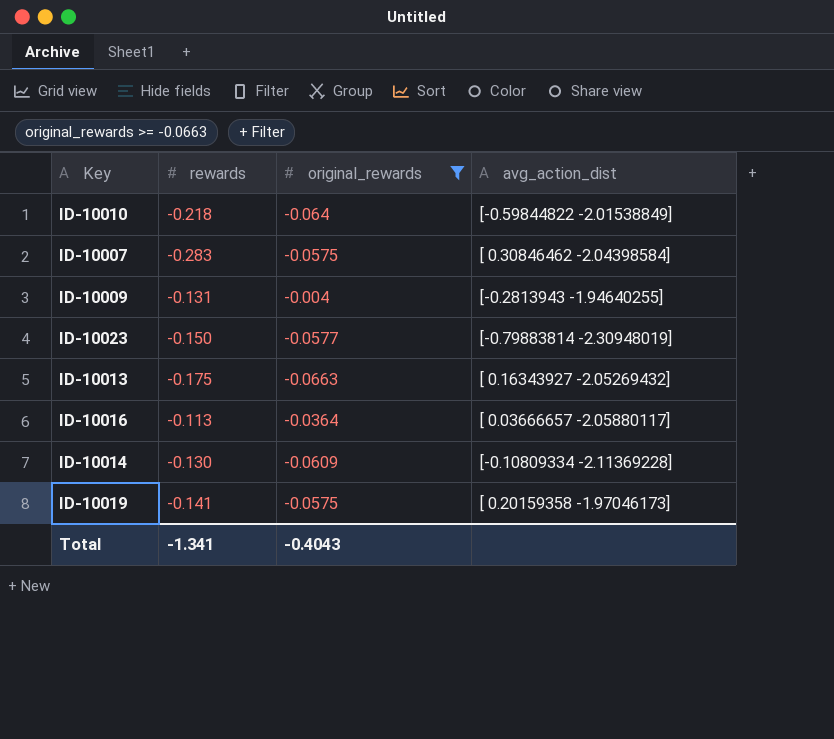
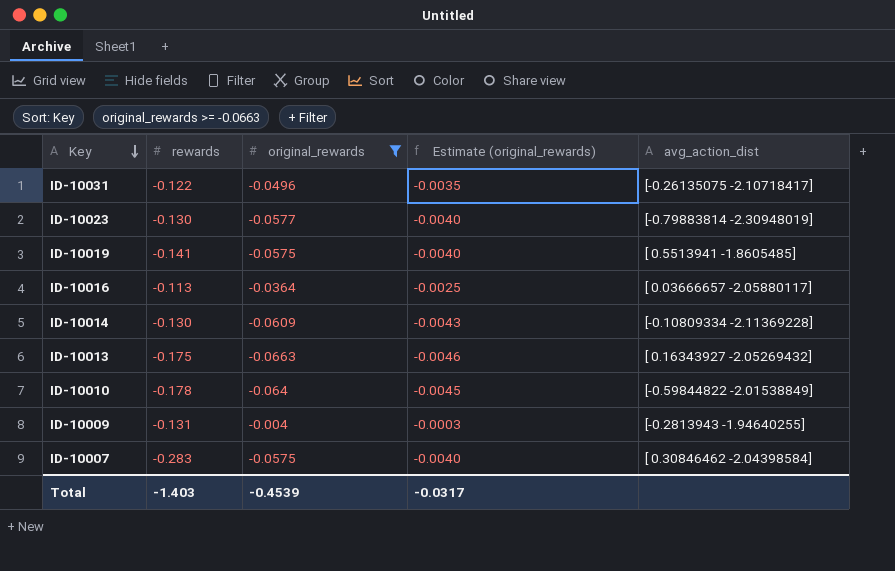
row order: none -> Key descending
column Estimate (original_rewards) | formula: none -> [original_rewards] * 0.07
row ID-10031: none -> -0.122 | -0.0496 | -0.0035 | [-0.26135075 -2.10718417]
ID-10023 | rewards: -0.150 -> -0.130
ID-10019 | avg_action_dist: [ 0.20159358 -1.97046173] -> [ 0.5513941 -1.8605485]
ID-10010 | rewards: -0.218 -> -0.178
Total | rewards: -1.341 -> -1.403
Total | original_rewards: -0.4043 -> -0.4539

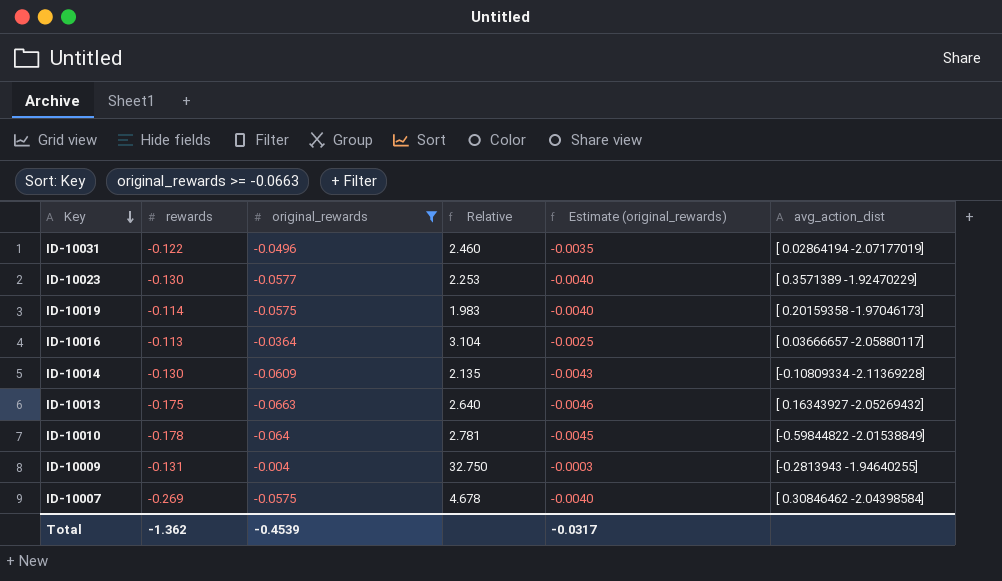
column Relative | formula: none -> [rewards] / [original_rewards]
ID-10031 | avg_action_dist: [-0.26135075 -2.10718417] -> [ 0.02864194 -2.07177019]
ID-10023 | avg_action_dist: [-0.79883814 -2.30948019] -> [ 0.3571389 -1.92470229]
ID-10019 | rewards: -0.141 -> -0.114
ID-10019 | avg_action_dist: [ 0.5513941 -1.8605485] -> [ 0.20159358 -1.97046173]
ID-10007 | rewards: -0.283 -> -0.269
Total | rewards: -1.403 -> -1.362

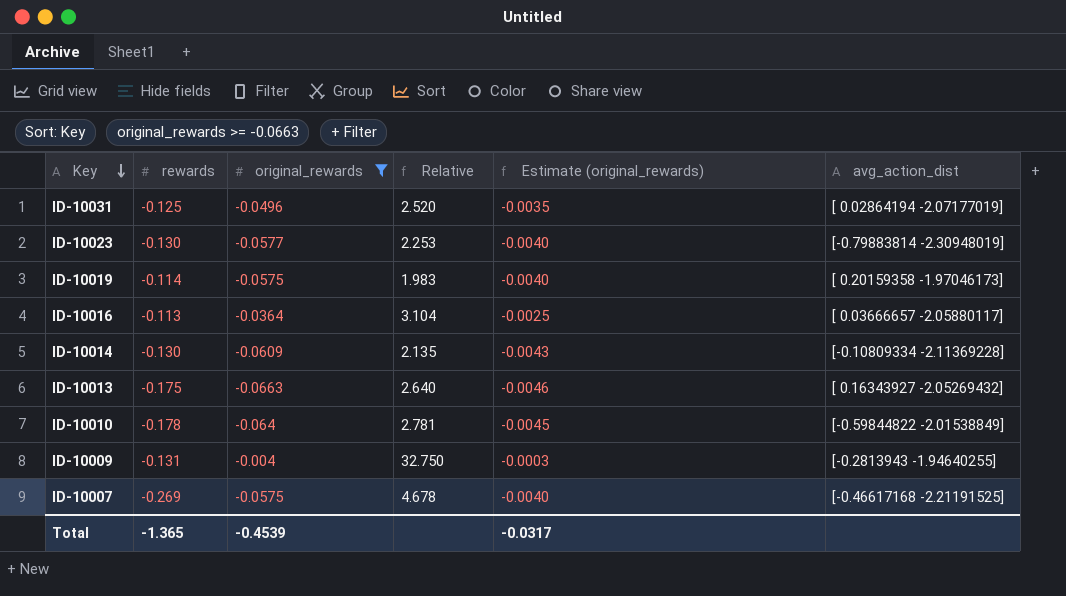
ID-10031 | rewards: -0.122 -> -0.125
ID-10031 | Relative: 2.460 -> 2.520
ID-10023 | avg_action_dist: [ 0.3571389 -1.92470229] -> [-0.79883814 -2.30948019]
ID-10007 | avg_action_dist: [ 0.30846462 -2.04398584] -> [-0.46617168 -2.21191525]
Total | rewards: -1.362 -> -1.365

